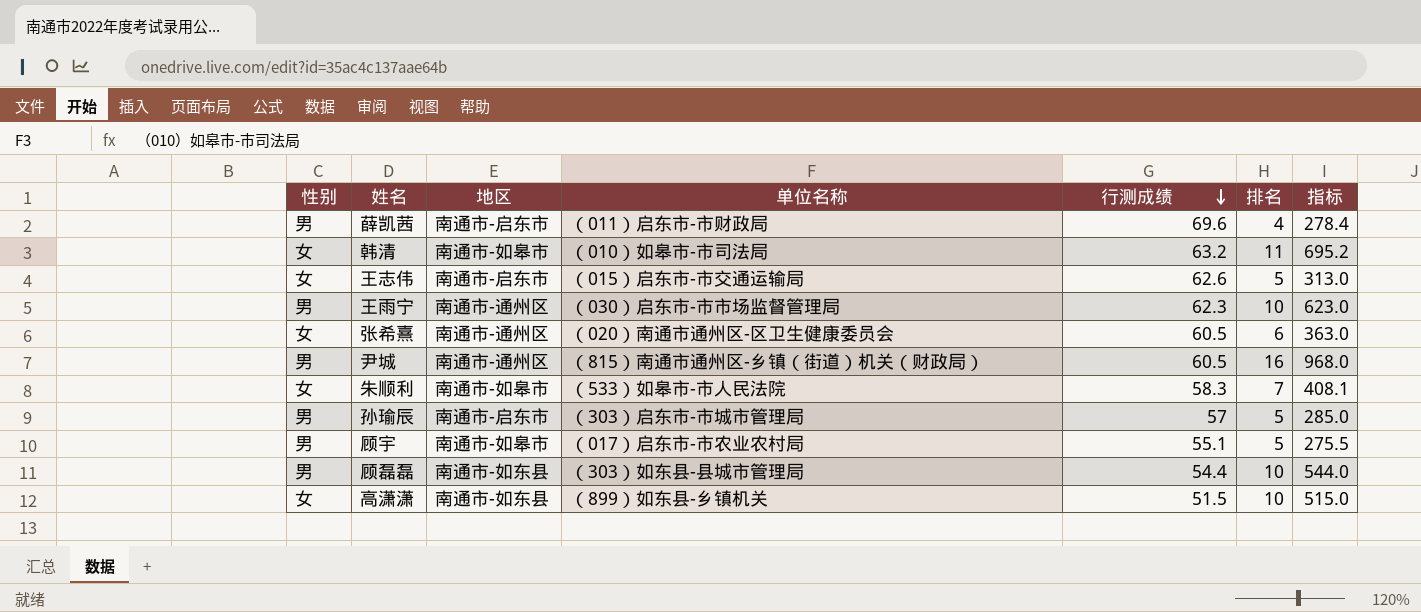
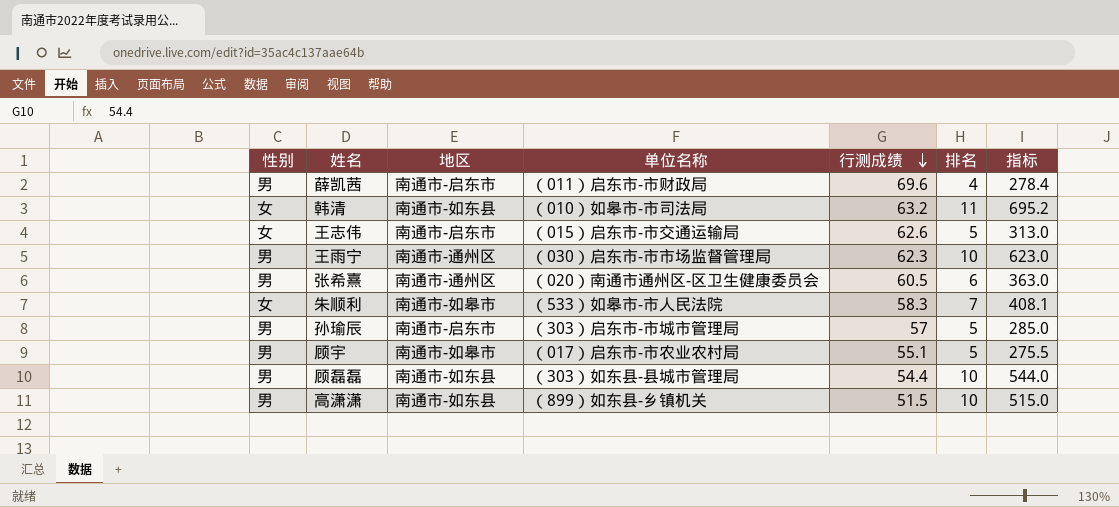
row 尹城: 男 | 南通市-通州区 | （815）南通市通州区-乡镇（街道）机关（财政局） | 60.5 | 16 | 968.0 -> none
韩清 | 地区: 南通市-如皋市 -> 南通市-如东县
张希熹 | 性别: 女 -> 男
高潇潇 | 性别: 女 -> 男

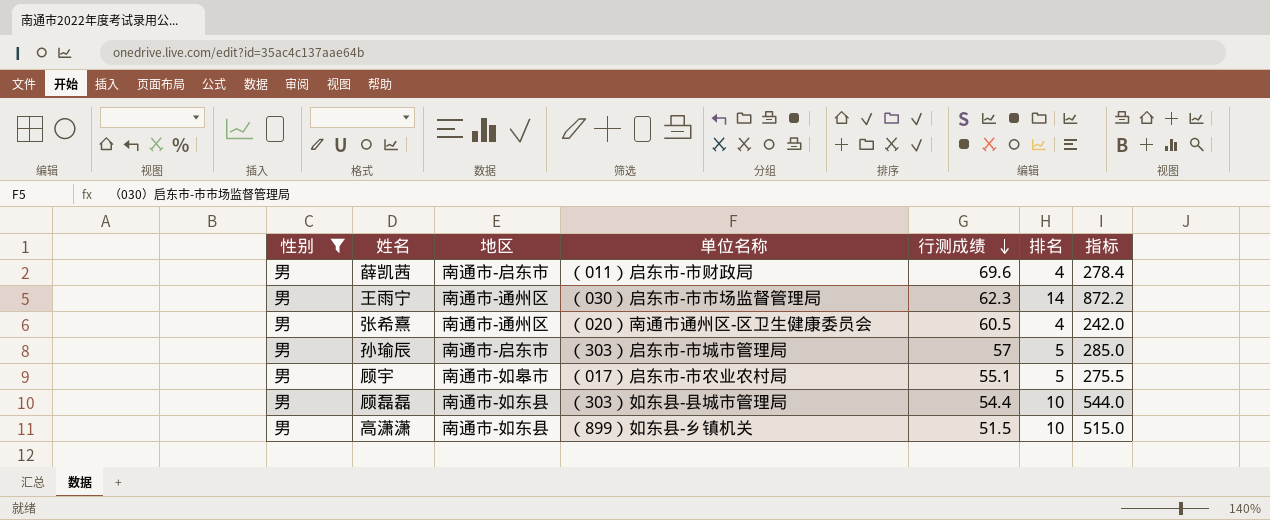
filter: none -> 性别 = 男
王雨宁 | 排名: 10 -> 14
王雨宁 | 指标: 623.0 -> 872.2
张希熹 | 排名: 6 -> 4
张希熹 | 指标: 363.0 -> 242.0

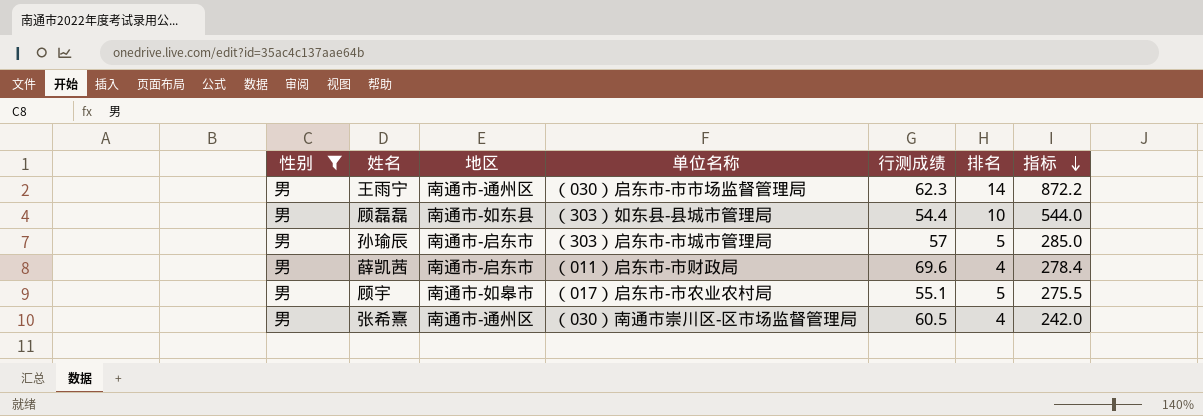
row order: 行测成绩 descending -> 指标 descending
row 高潇潇: 男 | 南通市-如东县 | （899）如东县-乡镇机关 | 51.5 | 10 | 515.0 -> none
张希熹 | 单位名称: （020）南通市通州区-区卫生健康委员会 -> （030）南通市崇川区-区市场监督管理局

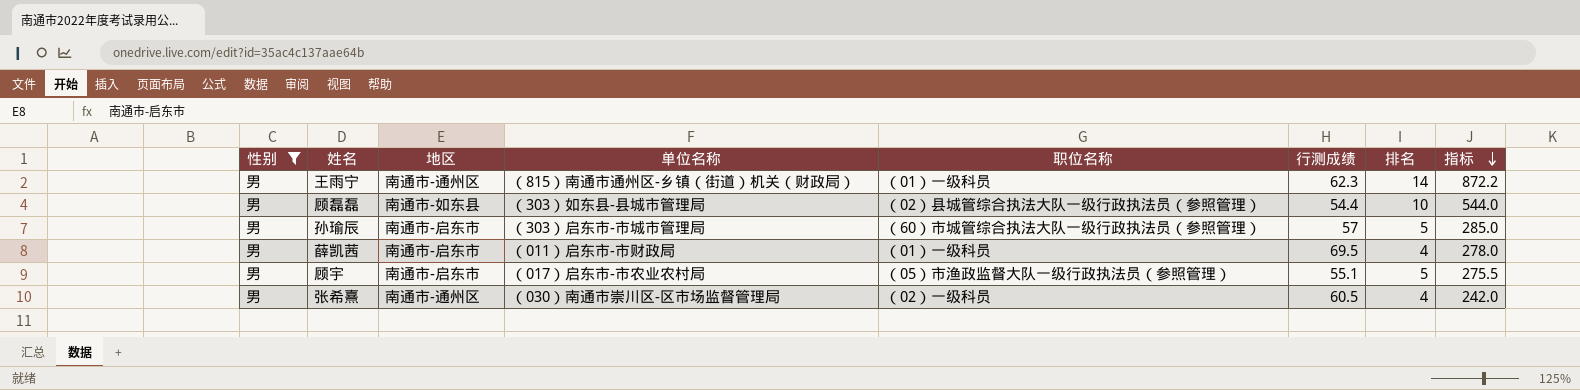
column 职位名称 | position: none -> 5
王雨宁 | 单位名称: （030）启东市-市市场监督管理局 -> （815）南通市通州区-乡镇（街道）机关（财政局）
薛凯茜 | 行测成绩: 69.6 -> 69.5
薛凯茜 | 指标: 278.4 -> 278.0
顾宇 | 地区: 南通市-如皋市 -> 南通市-启东市

